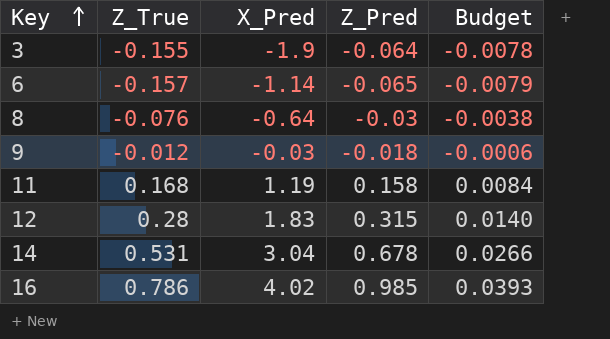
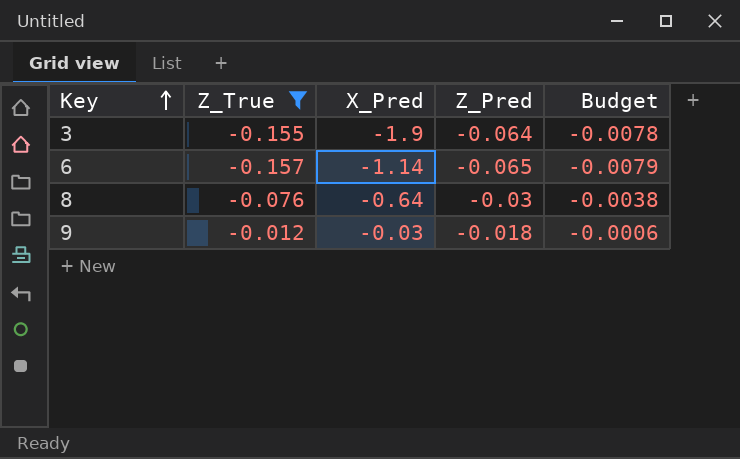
filter: none -> Z_True <= -0.012

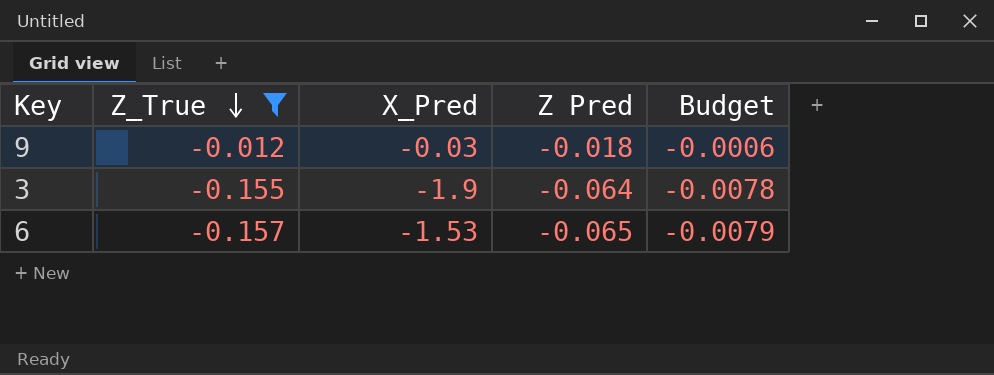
row order: Key ascending -> Z_True descending
column name: Z_Pred -> Z Pred
row 8: -0.076 | -0.64 | -0.03 | -0.0038 -> none
6 | X_Pred: -1.14 -> -1.53

